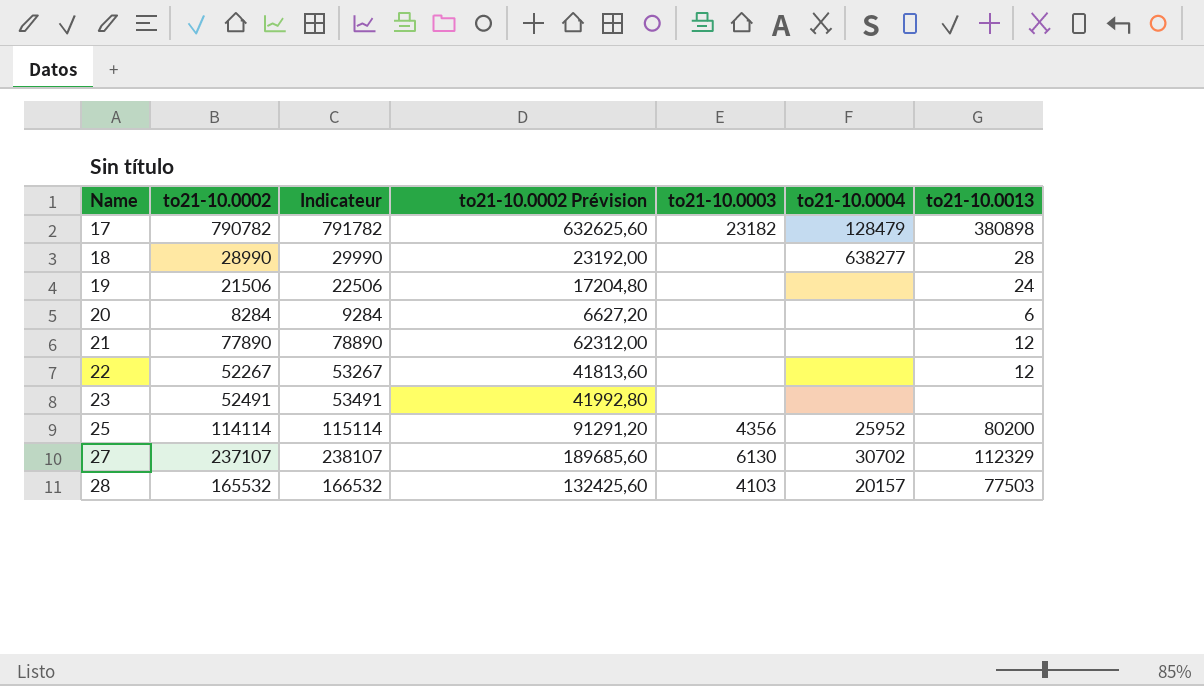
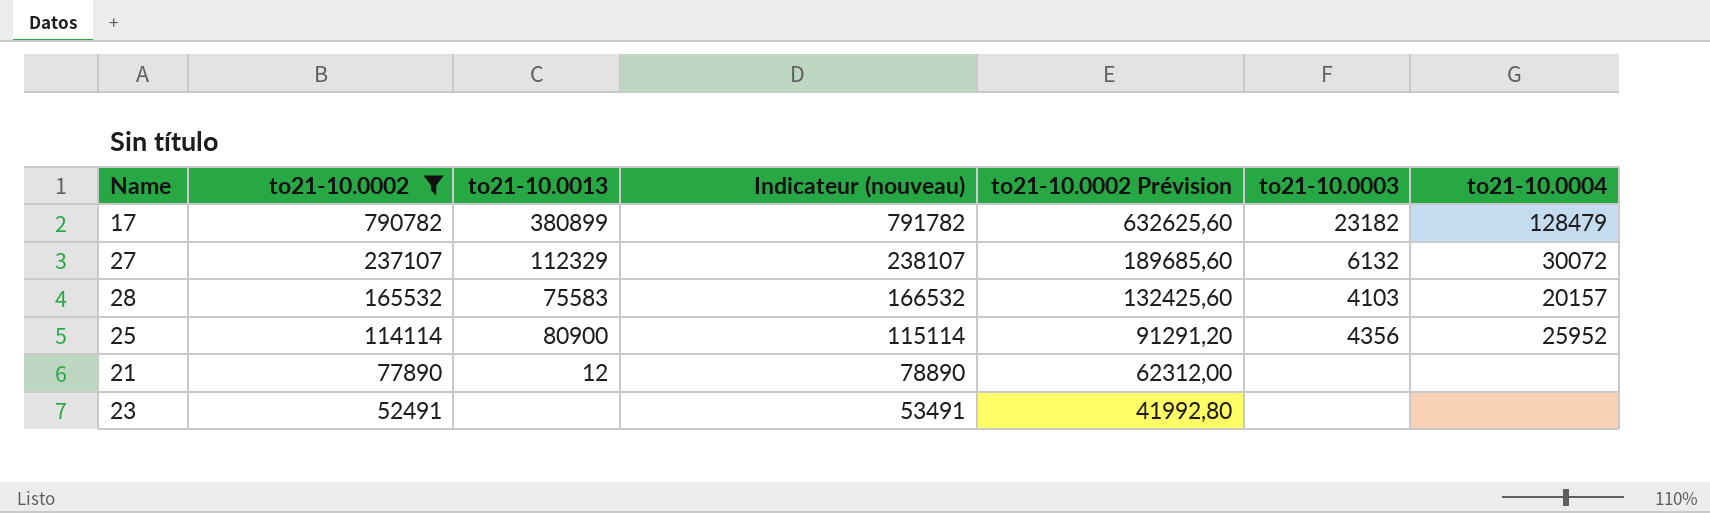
filter: none -> to21-10.0002 >= 52491
row order: Name ascending -> to21-10.0002 descending
column to21-10.0013 | position: 7 -> 3
column name: Indicateur -> Indicateur (nouveau)
17 | to21-10.0013: 380898 -> 380899
27 | to21-10.0003: 6130 -> 6132
27 | to21-10.0004: 30702 -> 30072
28 | to21-10.0013: 77503 -> 75583
25 | to21-10.0013: 80200 -> 80900

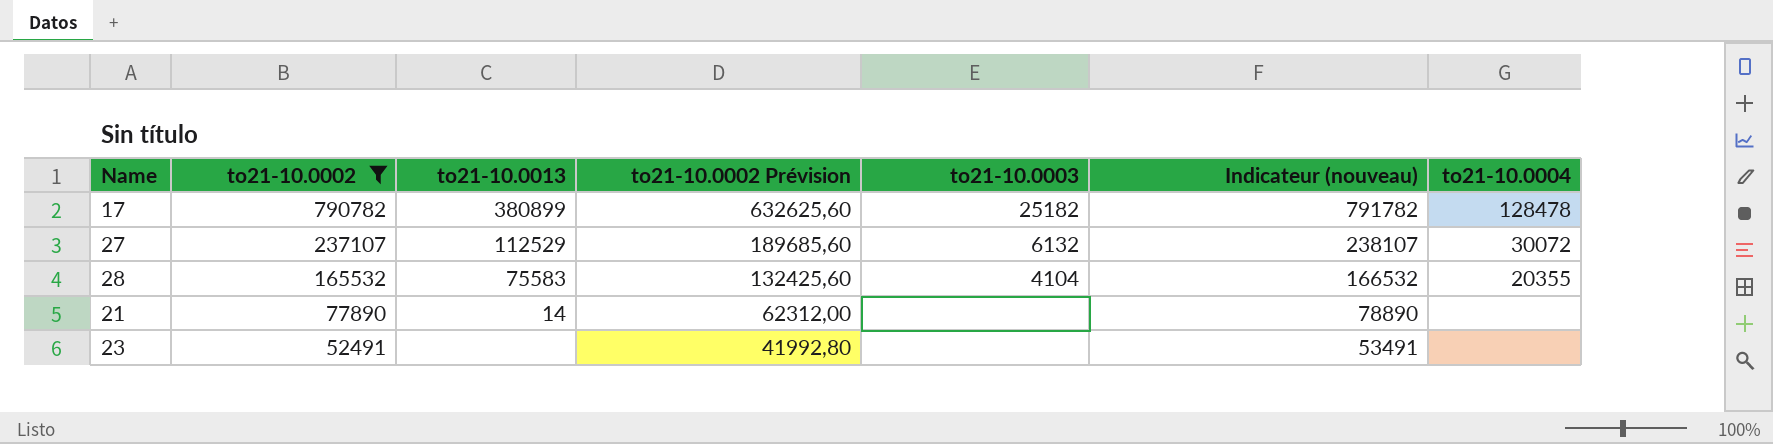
column Indicateur (nouveau) | position: 4 -> 6
row 25: 114114 | 80900 | 115114 | 91291,20 | 4356 | 25952 -> none
17 | to21-10.0003: 23182 -> 25182
17 | to21-10.0004: 128479 -> 128478
27 | to21-10.0013: 112329 -> 112529
28 | to21-10.0003: 4103 -> 4104
28 | to21-10.0004: 20157 -> 20355
21 | to21-10.0013: 12 -> 14

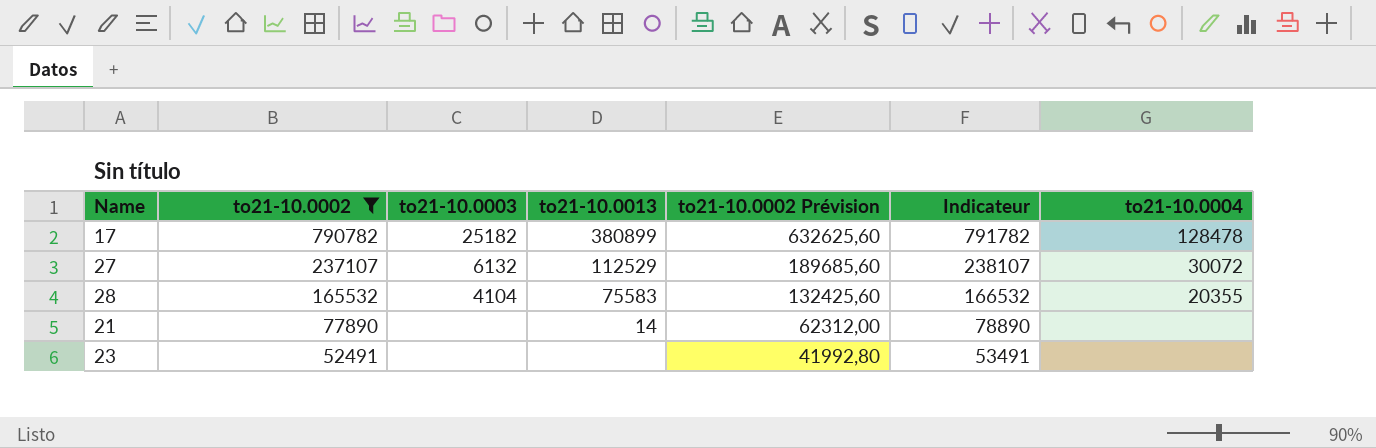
column to21-10.0003 | position: 5 -> 3
column name: Indicateur (nouveau) -> Indicateur

